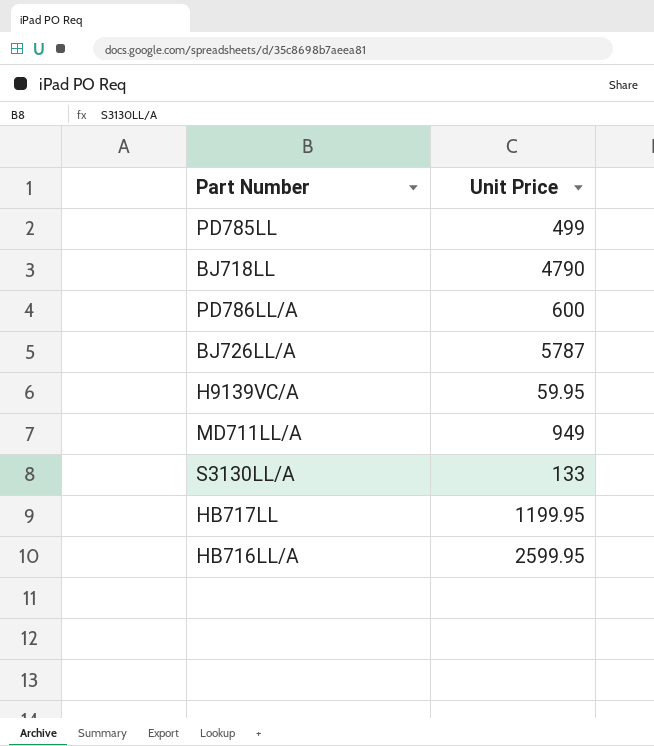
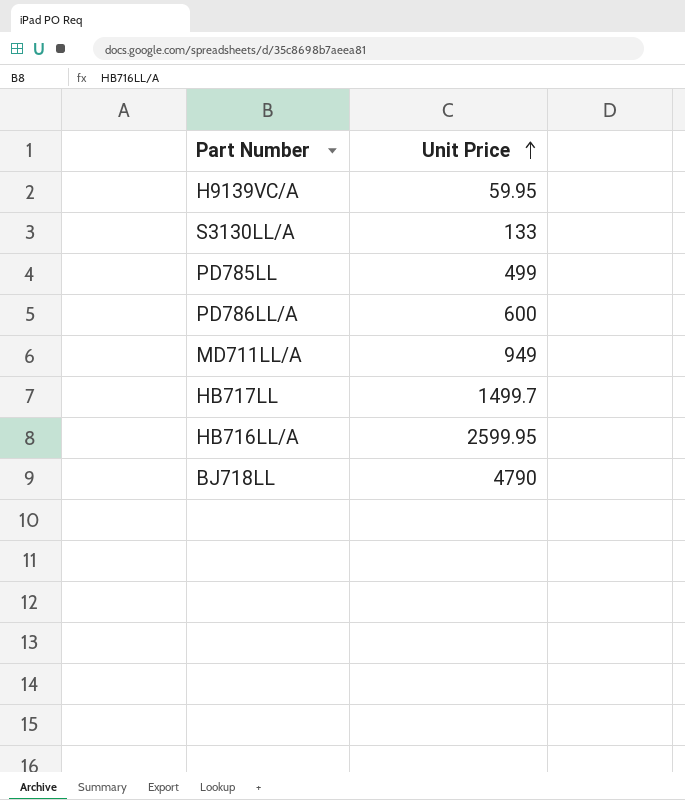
row order: none -> Unit Price ascending
row BJ726LL/A: 5787 -> none
HB717LL | Unit Price: 1199.95 -> 1499.7

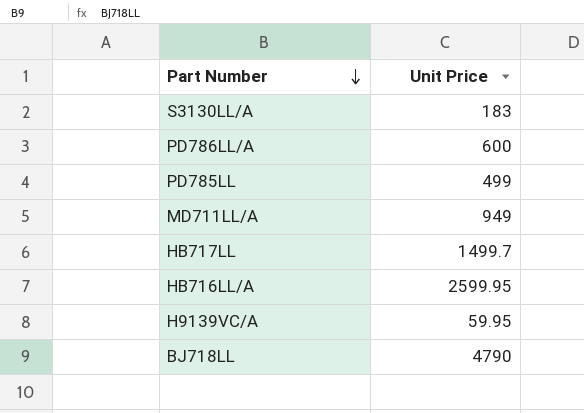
row order: Unit Price ascending -> Part Number descending
S3130LL/A | Unit Price: 133 -> 183

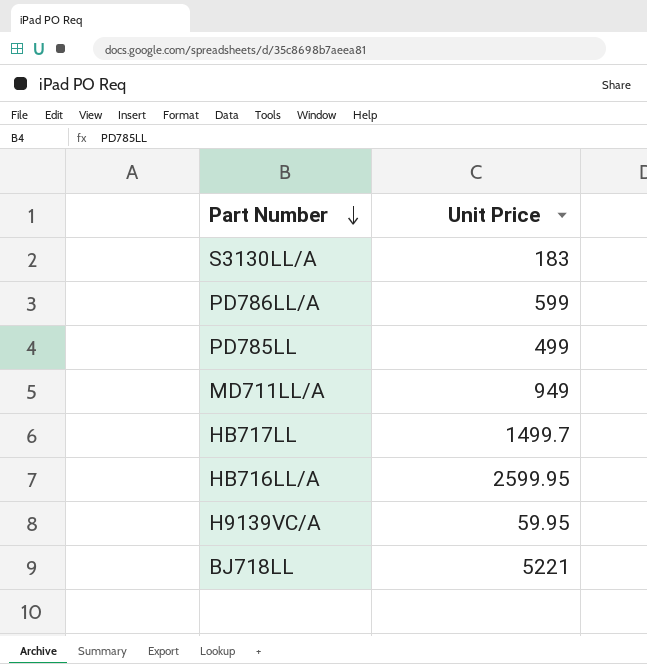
PD786LL/A | Unit Price: 600 -> 599
BJ718LL | Unit Price: 4790 -> 5221

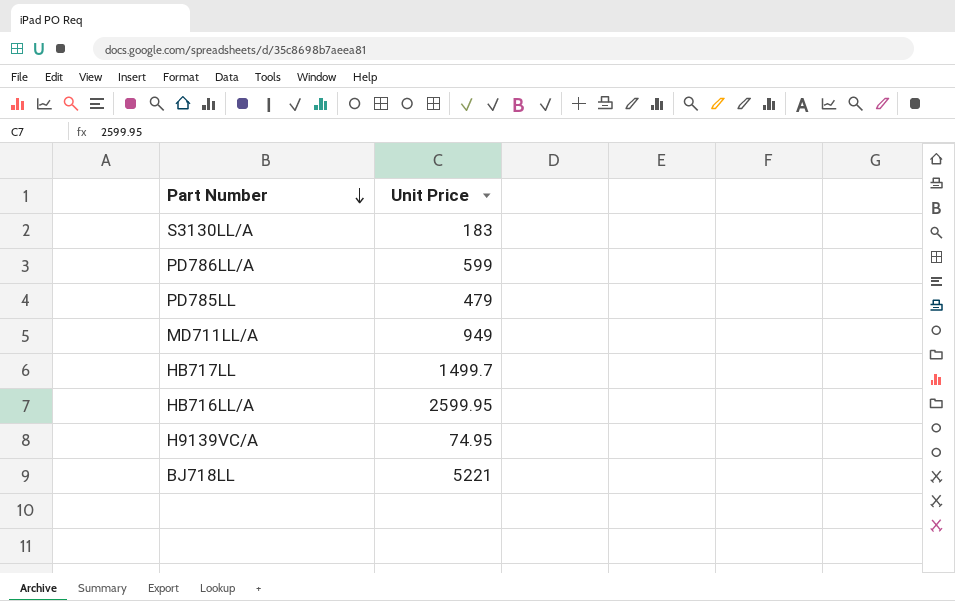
PD785LL | Unit Price: 499 -> 479
H9139VC/A | Unit Price: 59.95 -> 74.95

